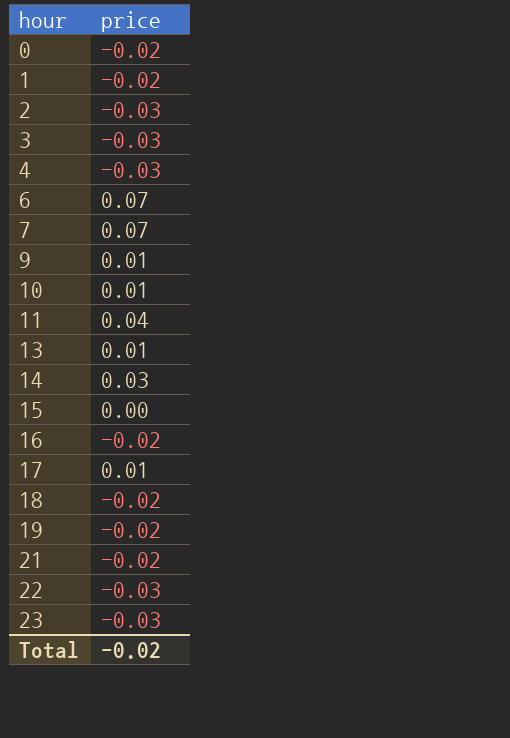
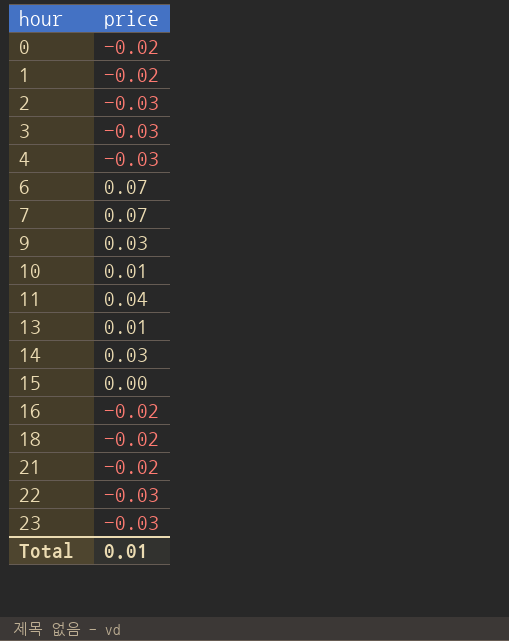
row 17: 0.01 -> none
row 19: -0.02 -> none
9 | price: 0.01 -> 0.03
Total | price: -0.02 -> 0.01

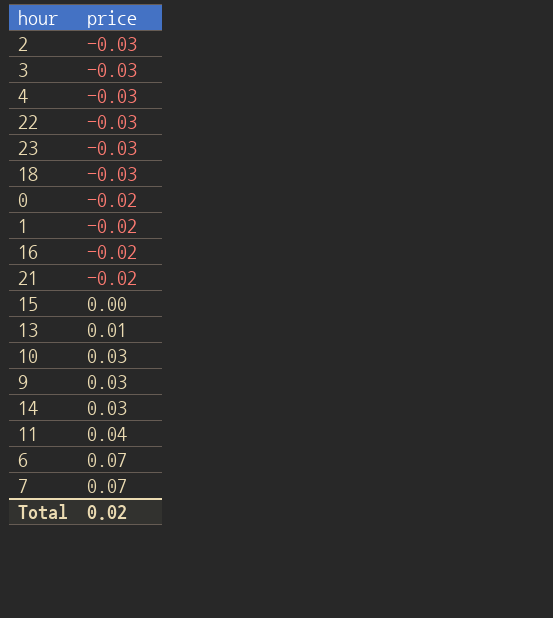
row order: hour ascending -> price ascending
18 | price: -0.02 -> -0.03
10 | price: 0.01 -> 0.03
Total | price: 0.01 -> 0.02

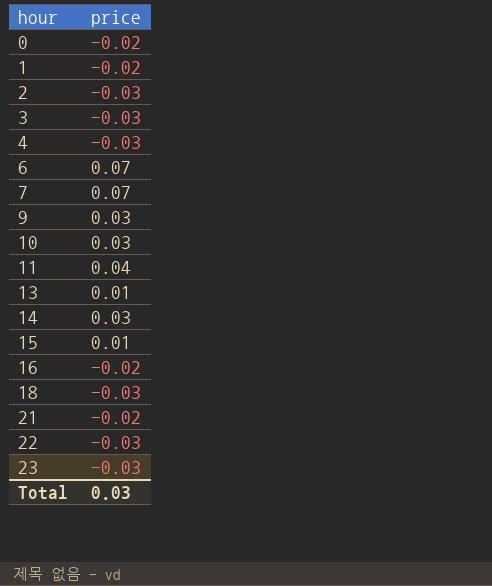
row order: price ascending -> hour ascending
15 | price: 0.00 -> 0.01
Total | price: 0.02 -> 0.03

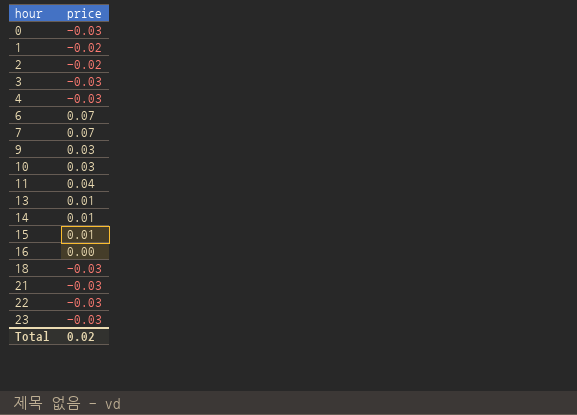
0 | price: -0.02 -> -0.03
2 | price: -0.03 -> -0.02
14 | price: 0.03 -> 0.01
16 | price: -0.02 -> 0.00
21 | price: -0.02 -> -0.03
Total | price: 0.03 -> 0.02

